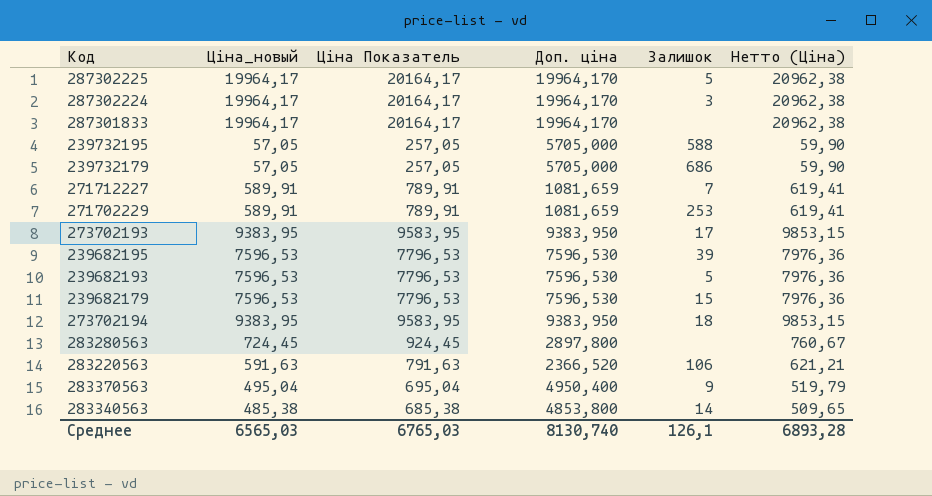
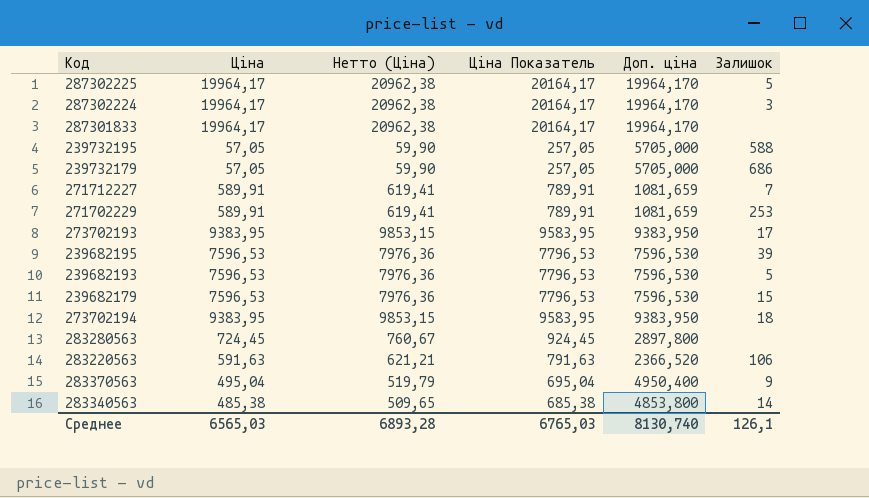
column name: Ціна_новый -> Ціна
column Нетто (Ціна) | position: 6 -> 3

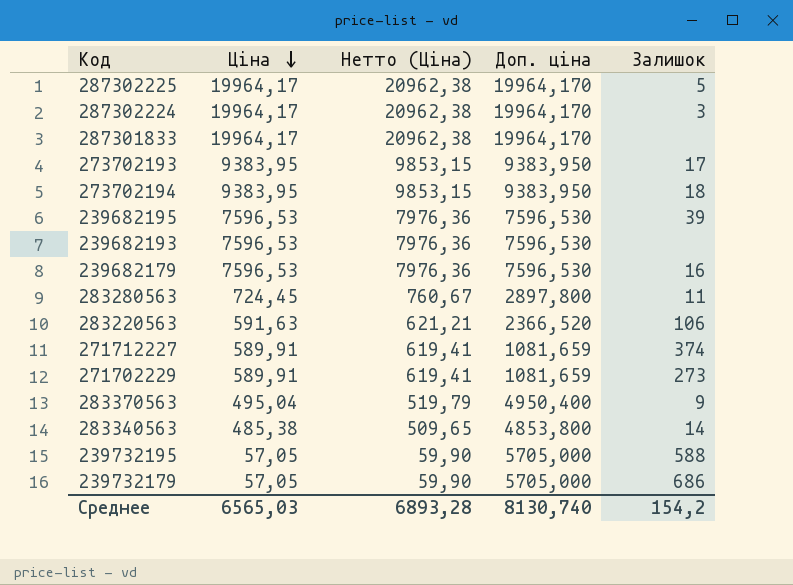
row order: none -> Ціна descending
column Ціна Показатель | formula: [Ціна] + 200 -> none
239682193 | Залишок: 5 -> none
239682179 | Залишок: 15 -> 16
283280563 | Залишок: none -> 11
271712227 | Залишок: 7 -> 374
271702229 | Залишок: 253 -> 273
Среднее | Залишок: 126,1 -> 154,2

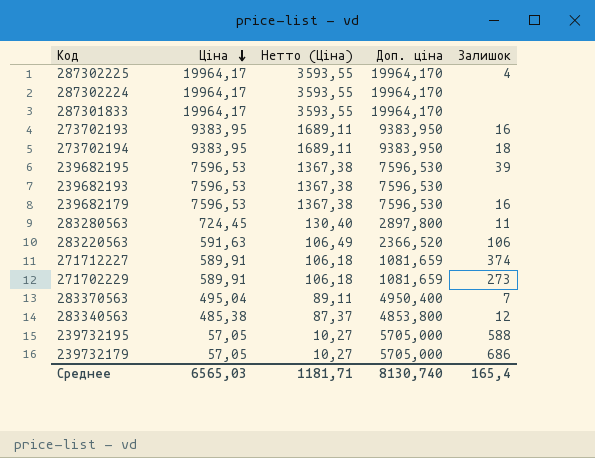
column Нетто (Ціна) | formula: [Ціна] * 1,05 -> [Ціна] * 0,18
287302225 | Залишок: 5 -> 4
287302224 | Залишок: 3 -> none
273702193 | Залишок: 17 -> 16
283370563 | Залишок: 9 -> 7
283340563 | Залишок: 14 -> 12
Среднее | Нетто (Ціна): 6893,28 -> 1181,71
Среднее | Залишок: 154,2 -> 165,4

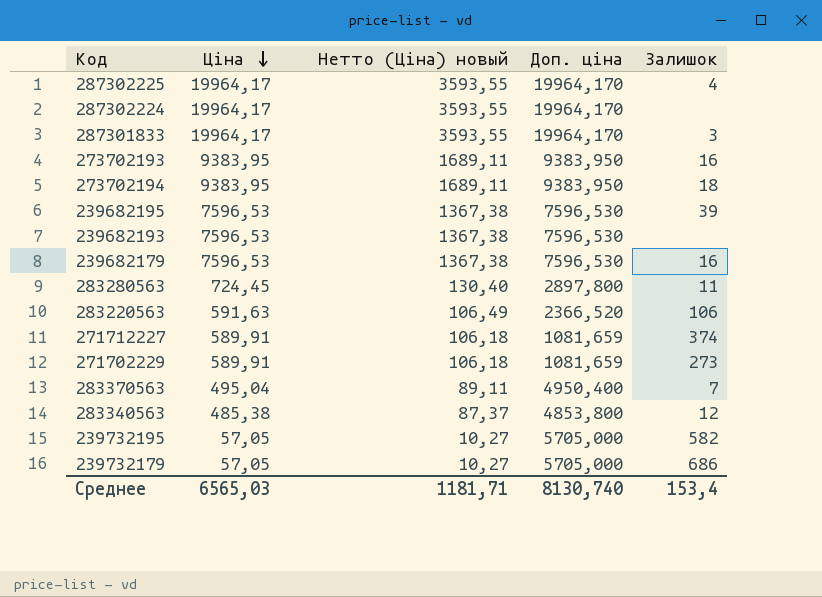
column name: Нетто (Ціна) -> Нетто (Ціна) новый
287301833 | Залишок: none -> 3
239732195 | Залишок: 588 -> 582
Среднее | Залишок: 165,4 -> 153,4

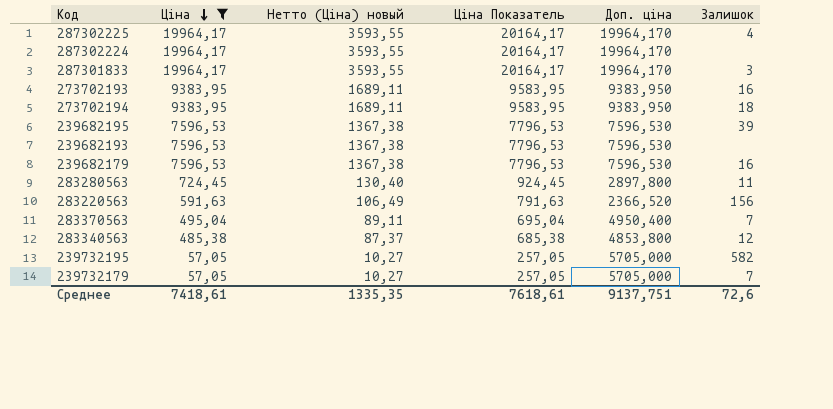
filter: none -> Ціна != 589,91
column Ціна Показатель | formula: none -> [Ціна] + 200
283220563 | Залишок: 106 -> 156
239732179 | Залишок: 686 -> 7
Среднее | Ціна: 6565,03 -> 7418,61
Среднее | Нетто (Ціна) новый: 1181,71 -> 1335,35
Среднее | Доп. ціна: 8130,740 -> 9137,751
Среднее | Залишок: 153,4 -> 72,6

